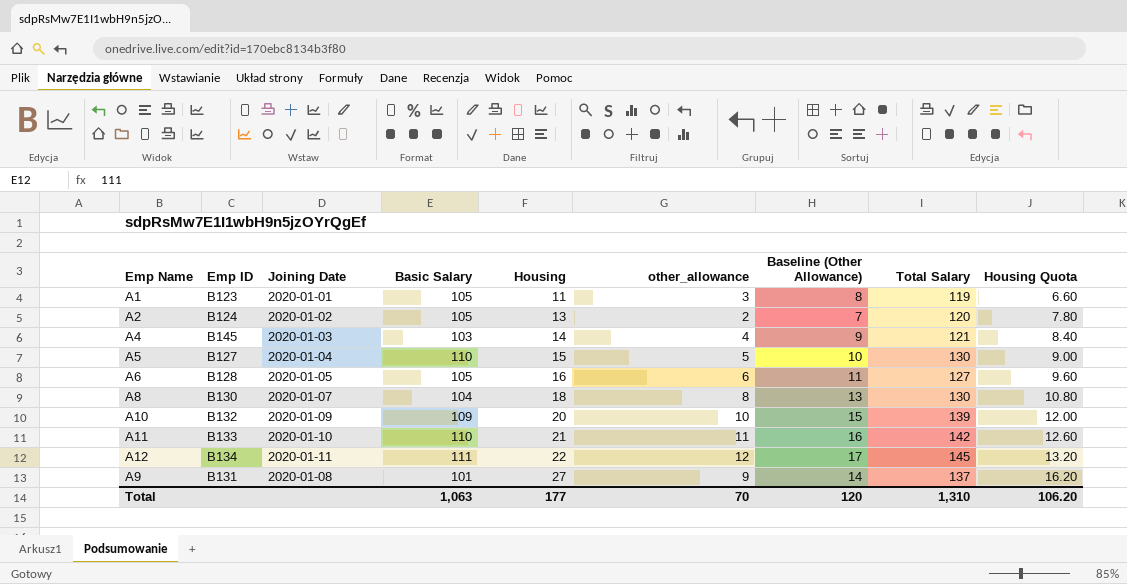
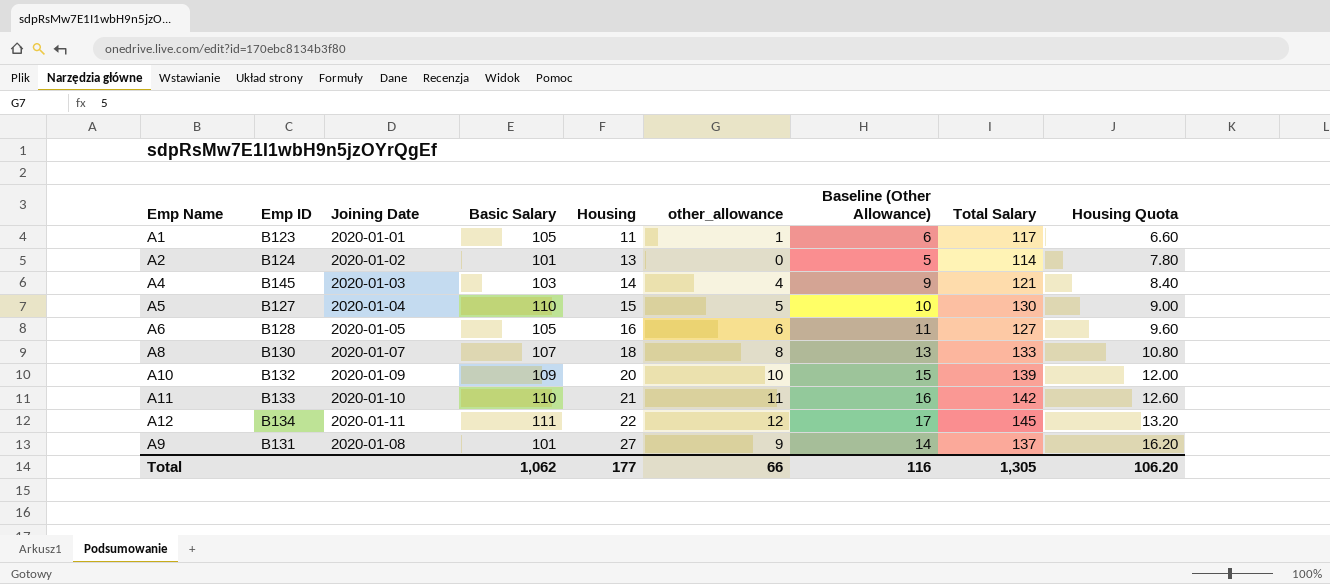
A1 | other_allowance: 3 -> 1
A1 | Baseline (Other Allowance): 8 -> 6
A1 | Total Salary: 119 -> 117
A2 | Basic Salary: 105 -> 101
A2 | other_allowance: 2 -> 0
A2 | Baseline (Other Allowance): 7 -> 5
A2 | Total Salary: 120 -> 114
A8 | Basic Salary: 104 -> 107
A8 | Total Salary: 130 -> 133
Total | Basic Salary: 1,063 -> 1,062
Total | other_allowance: 70 -> 66
Total | Baseline (Other Allowance): 120 -> 116
Total | Total Salary: 1,310 -> 1,305

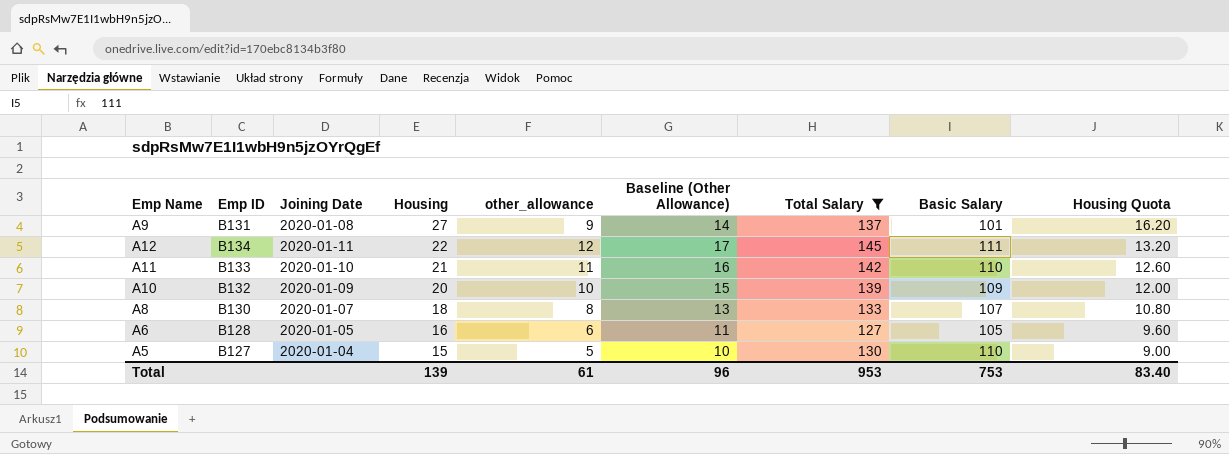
filter: none -> Total Salary >= 127
row order: Housing ascending -> Housing descending
column Basic Salary | position: 4 -> 8
Total | Housing: 177 -> 139
Total | other_allowance: 66 -> 61
Total | Baseline (Other Allowance): 116 -> 96
Total | Total Salary: 1,305 -> 953
Total | Basic Salary: 1,062 -> 753
Total | Housing Quota: 106.20 -> 83.40

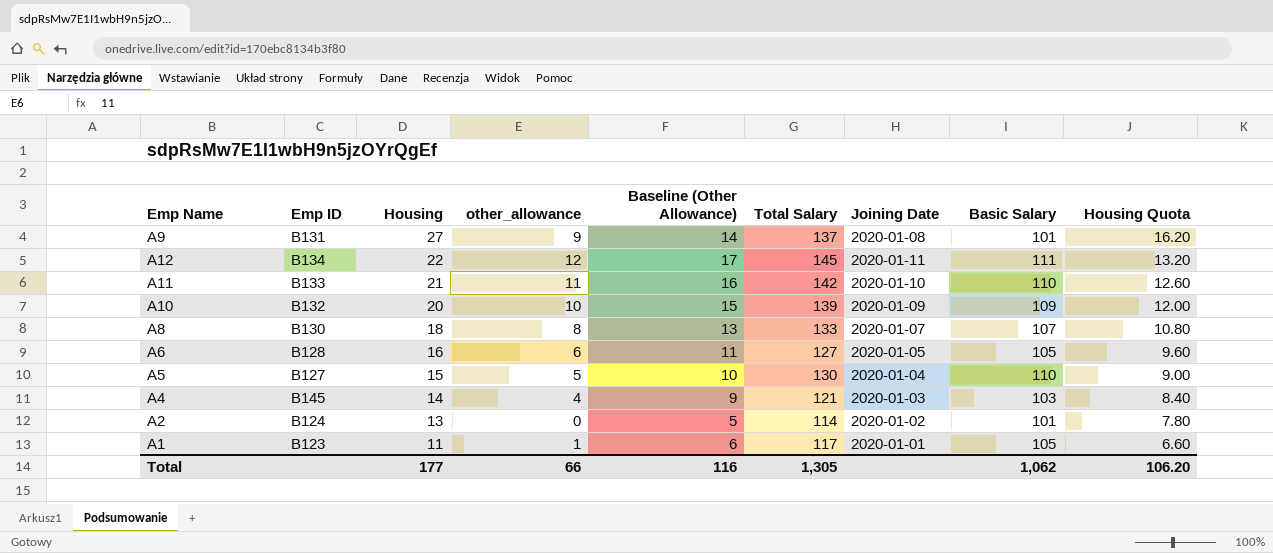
filter: Total Salary >= 127 -> none
column Joining Date | position: 3 -> 7
Total | Housing: 139 -> 177
Total | other_allowance: 61 -> 66
Total | Baseline (Other Allowance): 96 -> 116
Total | Total Salary: 953 -> 1,305
Total | Basic Salary: 753 -> 1,062
Total | Housing Quota: 83.40 -> 106.20

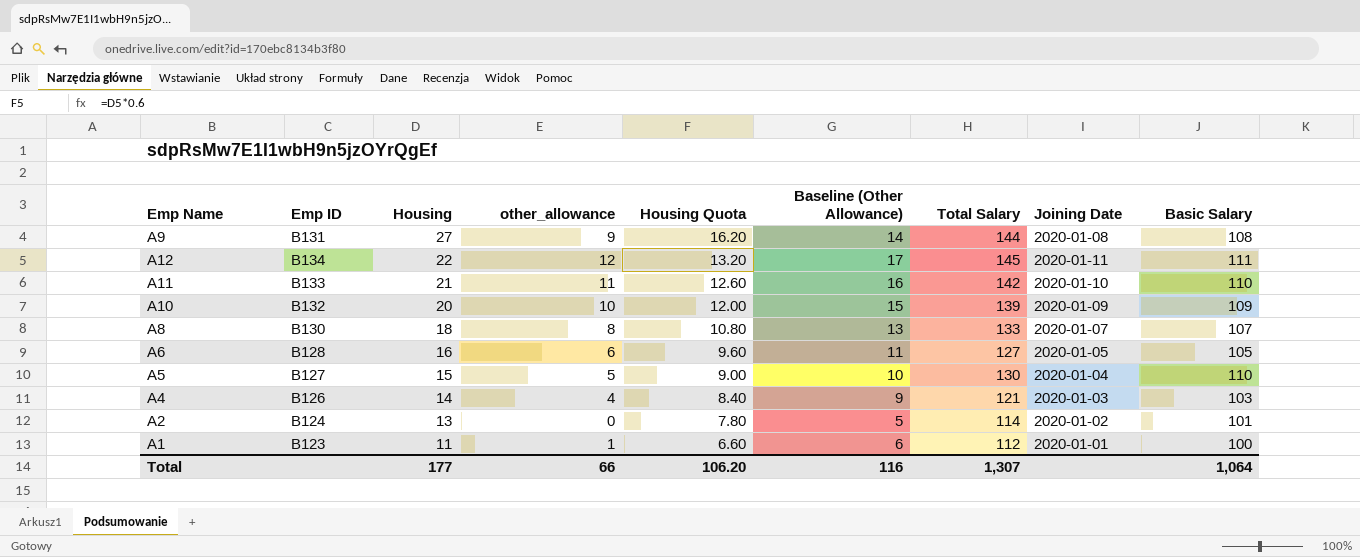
column Housing Quota | position: 9 -> 5
A9 | Total Salary: 137 -> 144
A9 | Basic Salary: 101 -> 108
A4 | Emp ID: B145 -> B126
A1 | Total Salary: 117 -> 112
A1 | Basic Salary: 105 -> 100
Total | Total Salary: 1,305 -> 1,307
Total | Basic Salary: 1,062 -> 1,064

